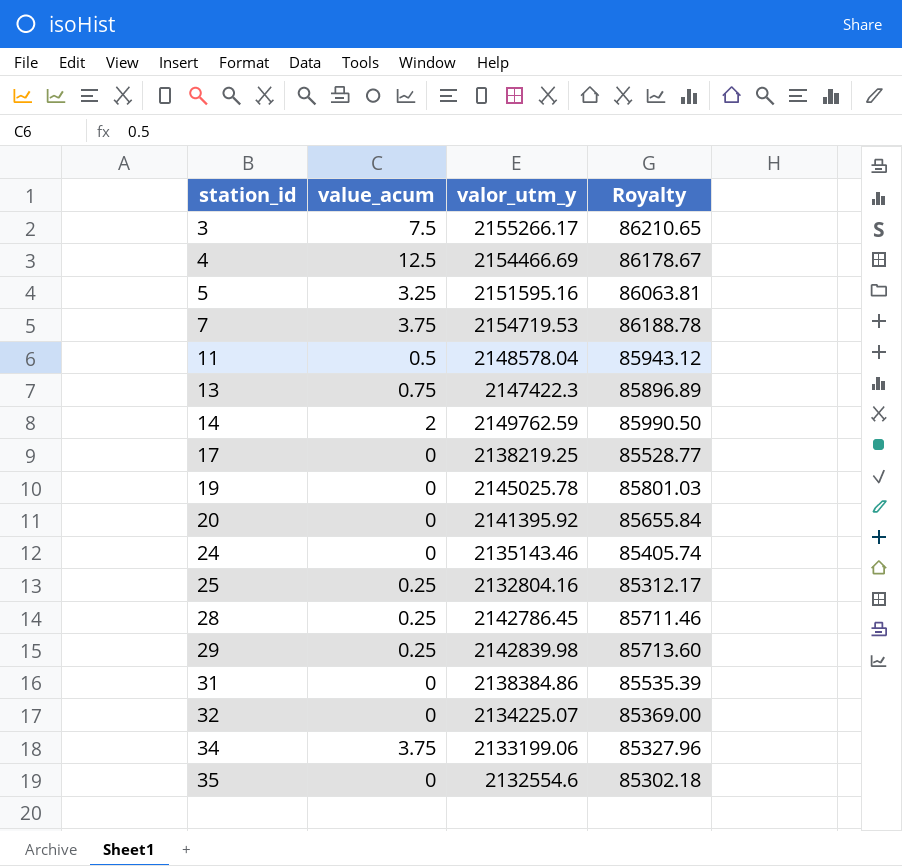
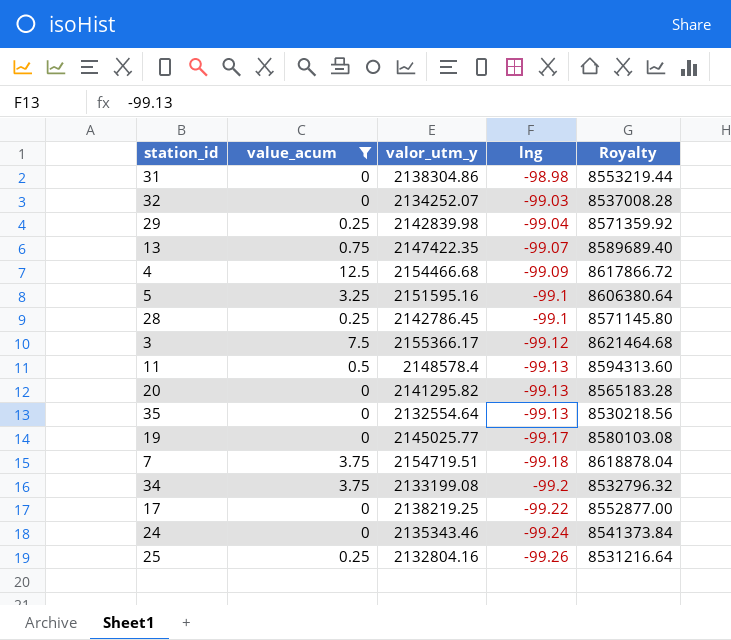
filter: none -> value_acum != 2
row order: station_id ascending -> lng descending
column lng | position: none -> 4
column Royalty | formula: [valor_utm_y] * 0.04 -> [valor_utm_y] * 4
31 | valor_utm_y: 2138384.86 -> 2138304.86
32 | valor_utm_y: 2134225.07 -> 2134252.07
13 | valor_utm_y: 2147422.3 -> 2147422.35
4 | valor_utm_y: 2154466.69 -> 2154466.68
3 | valor_utm_y: 2155266.17 -> 2155366.17
11 | valor_utm_y: 2148578.04 -> 2148578.4
20 | valor_utm_y: 2141395.92 -> 2141295.82
35 | valor_utm_y: 2132554.6 -> 2132554.64
19 | valor_utm_y: 2145025.78 -> 2145025.77
7 | valor_utm_y: 2154719.53 -> 2154719.51
34 | valor_utm_y: 2133199.06 -> 2133199.08
24 | valor_utm_y: 2135143.46 -> 2135343.46

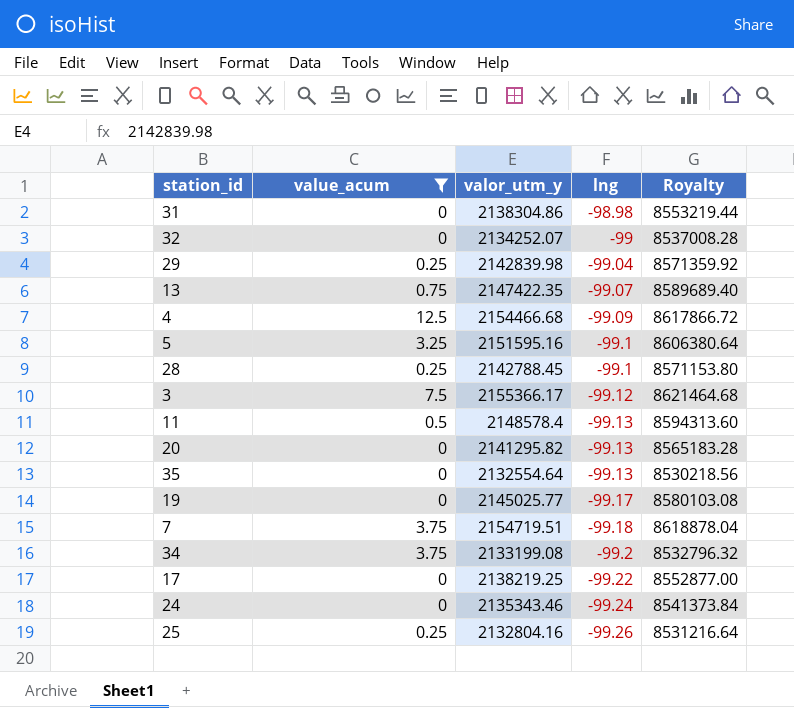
32 | lng: -99.03 -> -99
28 | valor_utm_y: 2142786.45 -> 2142788.45
28 | Royalty: 8571145.80 -> 8571153.80

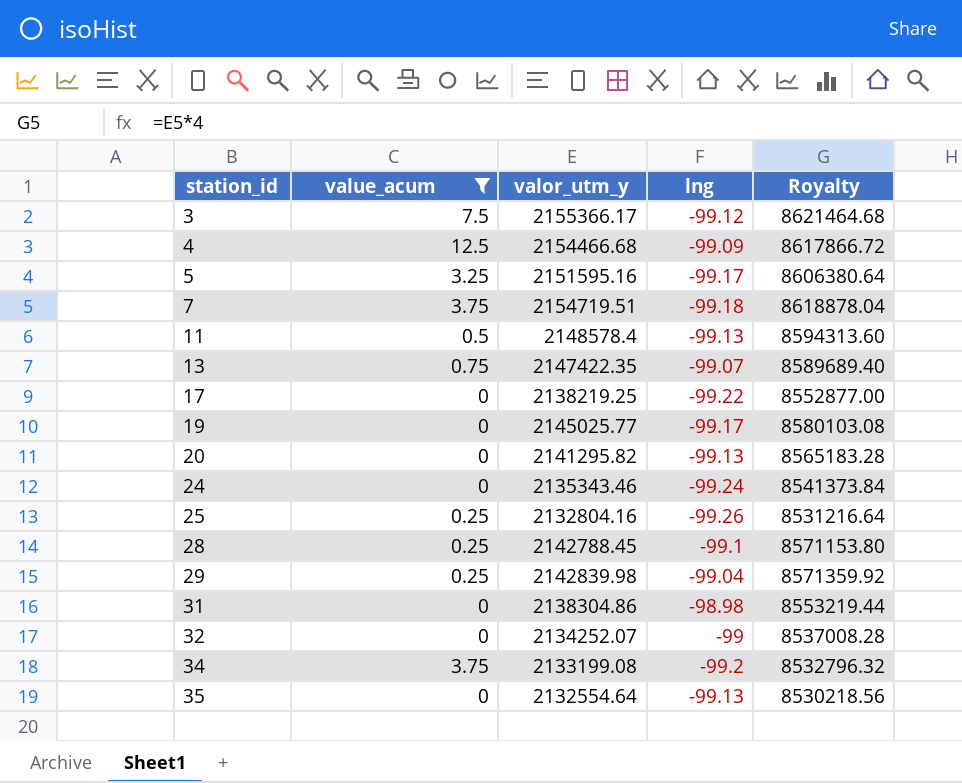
row order: lng descending -> station_id ascending
5 | lng: -99.1 -> -99.17

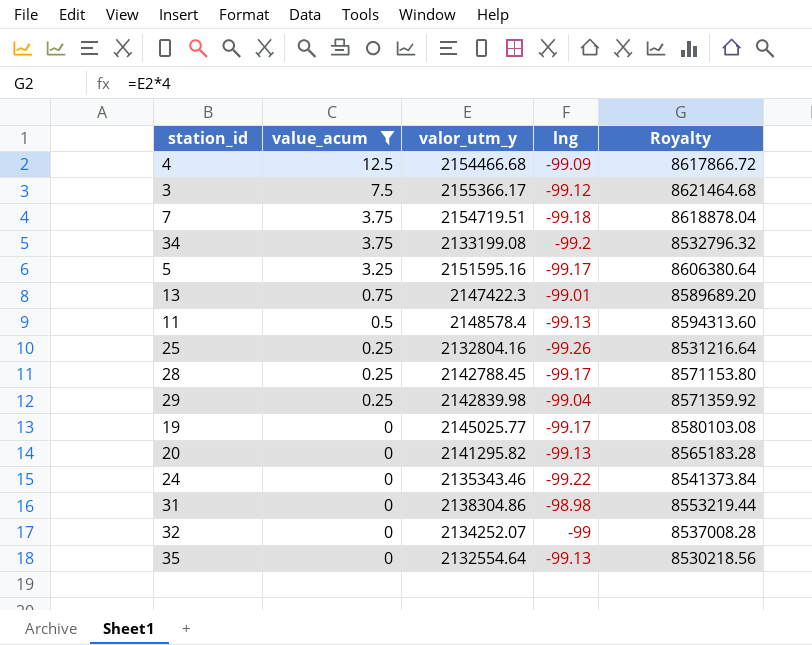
row order: station_id ascending -> value_acum descending
row 17: 0 | 2138219.25 | -99.22 | 8552877.00 -> none
13 | valor_utm_y: 2147422.35 -> 2147422.3
13 | lng: -99.07 -> -99.01
13 | Royalty: 8589689.40 -> 8589689.20
28 | lng: -99.1 -> -99.17
24 | lng: -99.24 -> -99.22

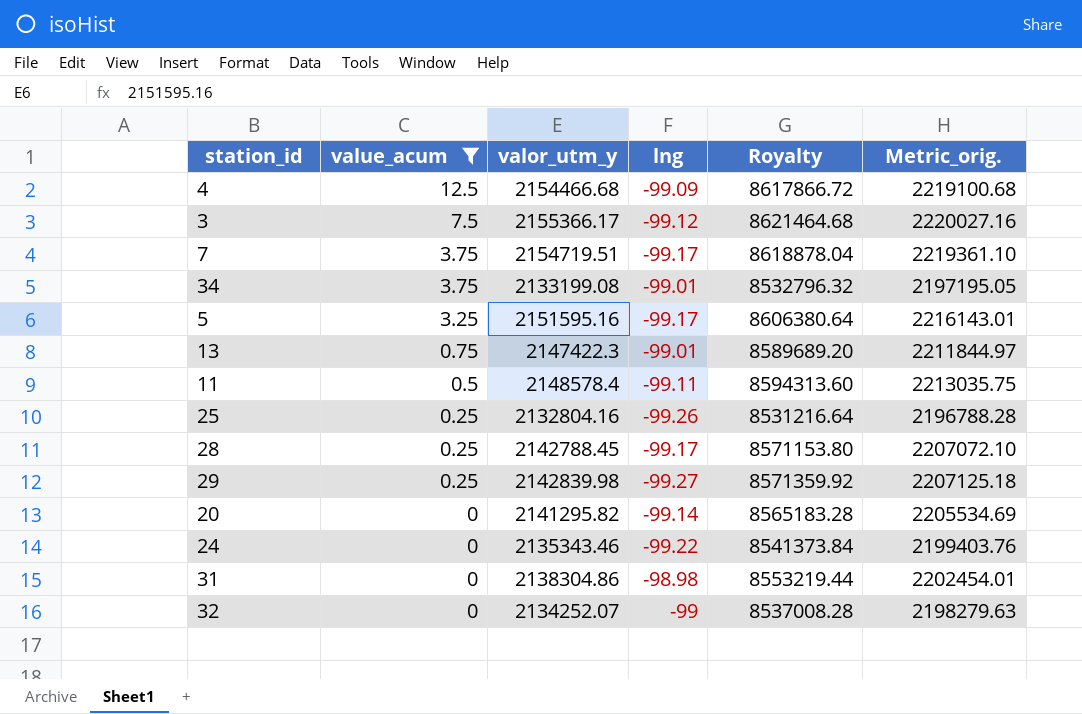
column Metric_orig. | formula: none -> [valor_utm_y] * 1.03
row 19: 0 | 2145025.77 | -99.17 | 8580103.08 -> none
row 35: 0 | 2132554.64 | -99.13 | 8530218.56 -> none
7 | lng: -99.18 -> -99.17
34 | lng: -99.2 -> -99.01
11 | lng: -99.13 -> -99.11
29 | lng: -99.04 -> -99.27
20 | lng: -99.13 -> -99.14

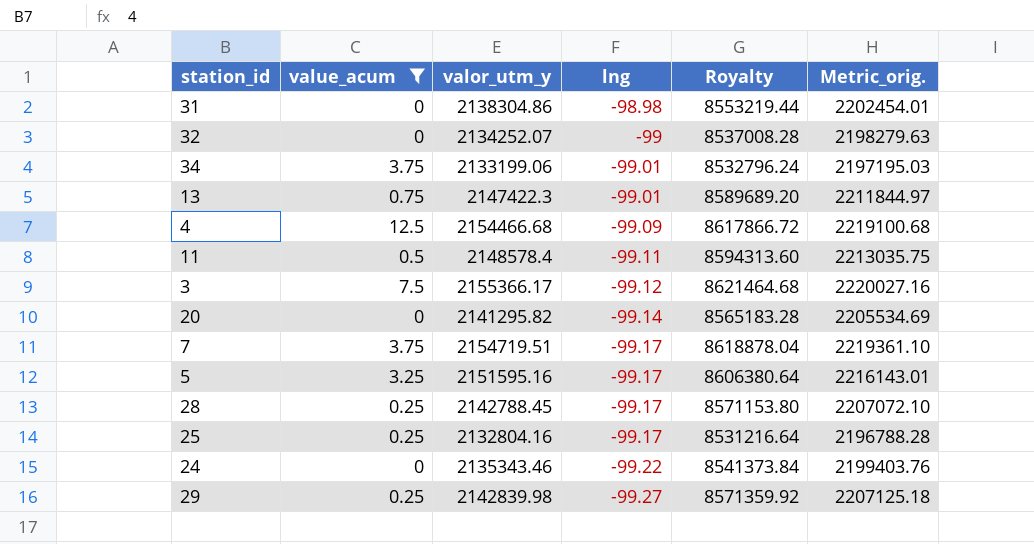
row order: value_acum descending -> lng descending
34 | valor_utm_y: 2133199.08 -> 2133199.06
34 | Royalty: 8532796.32 -> 8532796.24
34 | Metric_orig.: 2197195.05 -> 2197195.03
25 | lng: -99.26 -> -99.17

